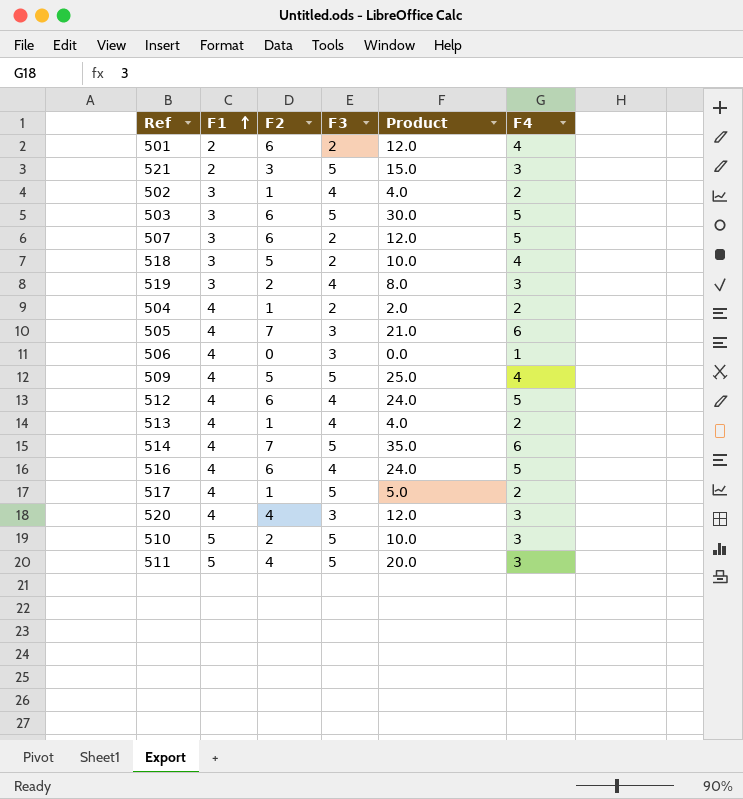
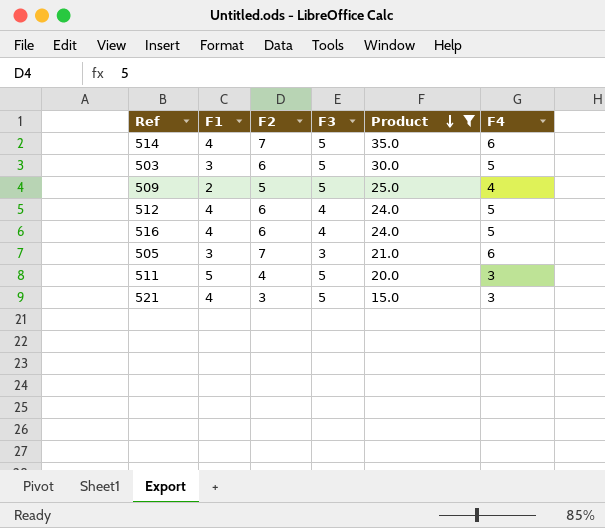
filter: none -> Product >= 15.0
row order: F1 ascending -> Product descending
509 | F1: 4 -> 2
505 | F1: 4 -> 3
521 | F1: 2 -> 4

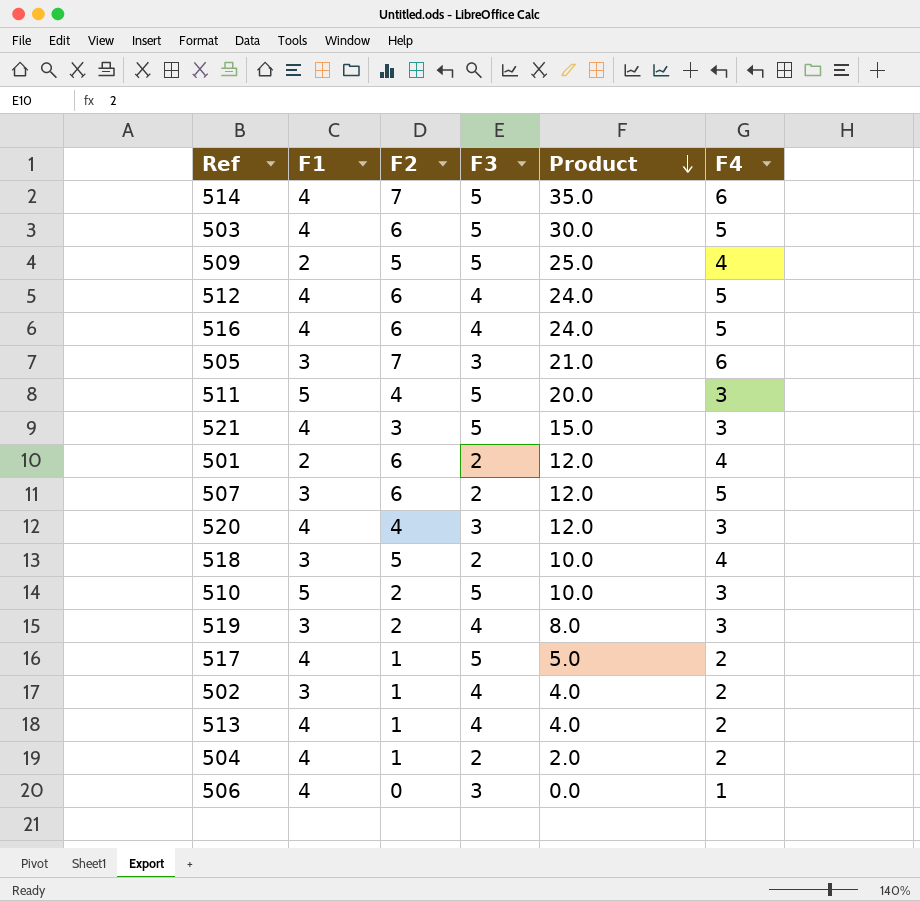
filter: Product >= 15.0 -> none
503 | F1: 3 -> 4

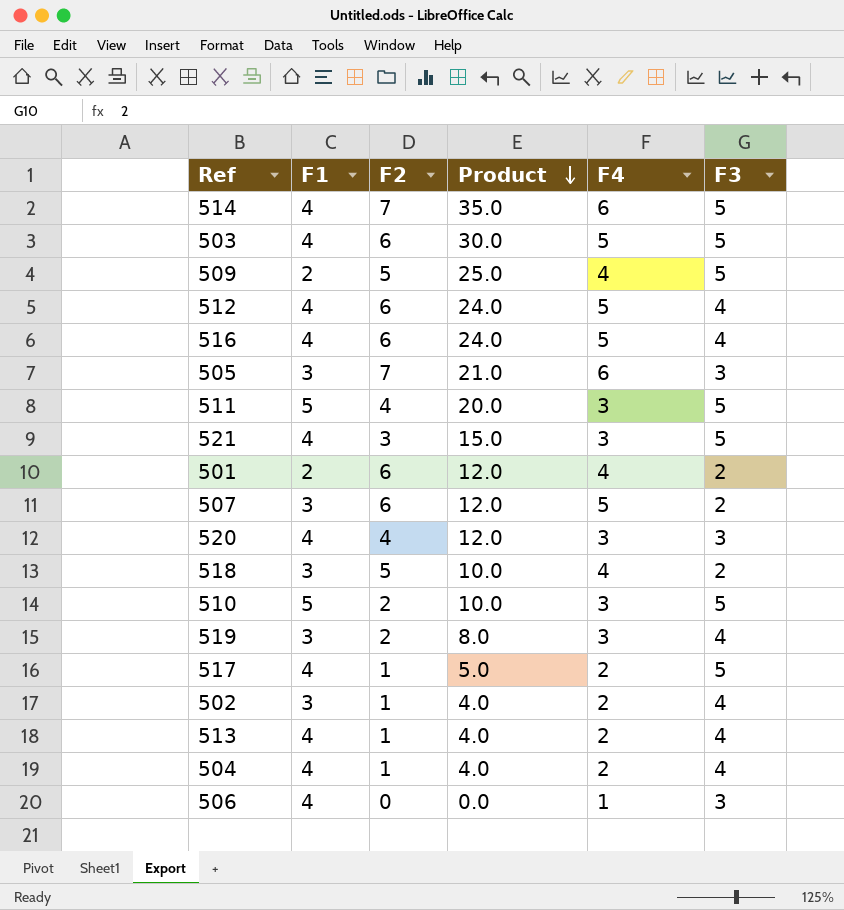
column F3 | position: 4 -> 6
504 | Product: 2.0 -> 4.0
504 | F3: 2 -> 4

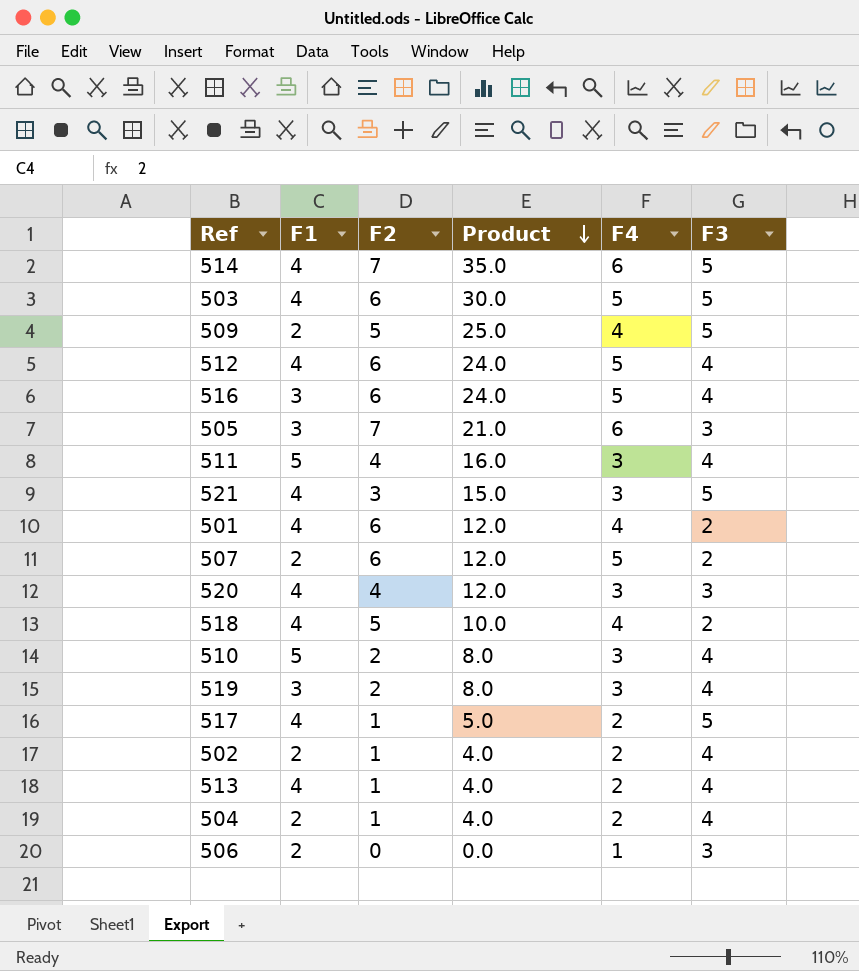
516 | F1: 4 -> 3
511 | Product: 20.0 -> 16.0
511 | F3: 5 -> 4
501 | F1: 2 -> 4
507 | F1: 3 -> 2
518 | F1: 3 -> 4
510 | Product: 10.0 -> 8.0
510 | F3: 5 -> 4
502 | F1: 3 -> 2
504 | F1: 4 -> 2
506 | F1: 4 -> 2

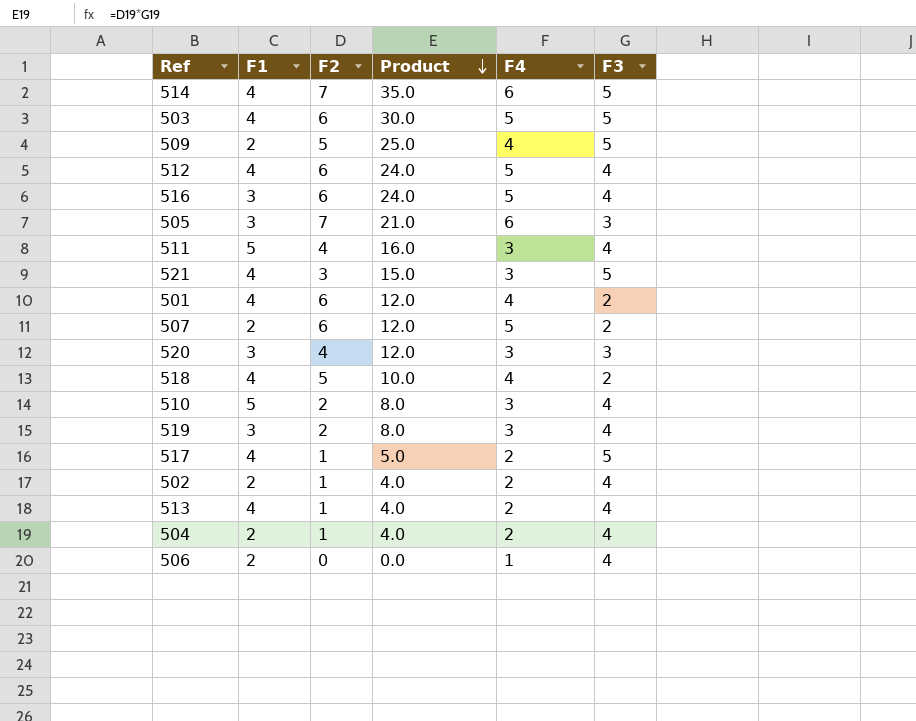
520 | F1: 4 -> 3
506 | F3: 3 -> 4

